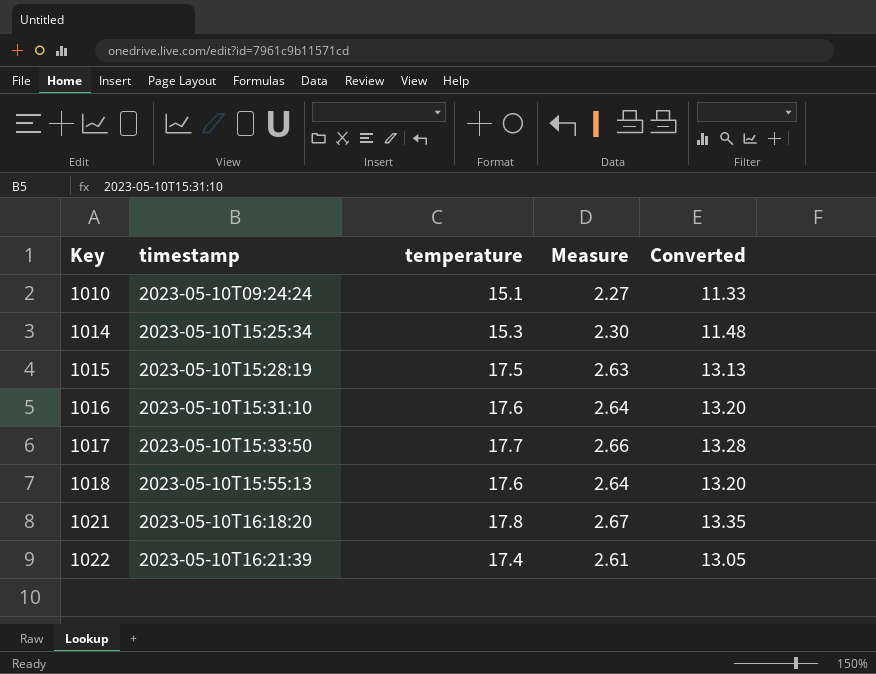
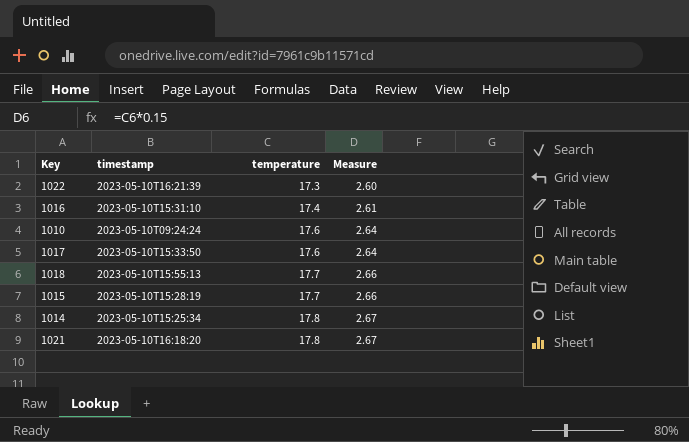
row order: Key ascending -> temperature ascending
column Converted | formula: [temperature] * 0.75 -> none
1022 | temperature: 17.4 -> 17.3
1022 | Measure: 2.61 -> 2.60
1016 | temperature: 17.6 -> 17.4
1016 | Measure: 2.64 -> 2.61
1010 | temperature: 15.1 -> 17.6
1010 | Measure: 2.27 -> 2.64
1017 | temperature: 17.7 -> 17.6
1017 | Measure: 2.66 -> 2.64
1018 | temperature: 17.6 -> 17.7
1018 | Measure: 2.64 -> 2.66
1015 | temperature: 17.5 -> 17.7
1015 | Measure: 2.63 -> 2.66
1014 | temperature: 15.3 -> 17.8
1014 | Measure: 2.30 -> 2.67

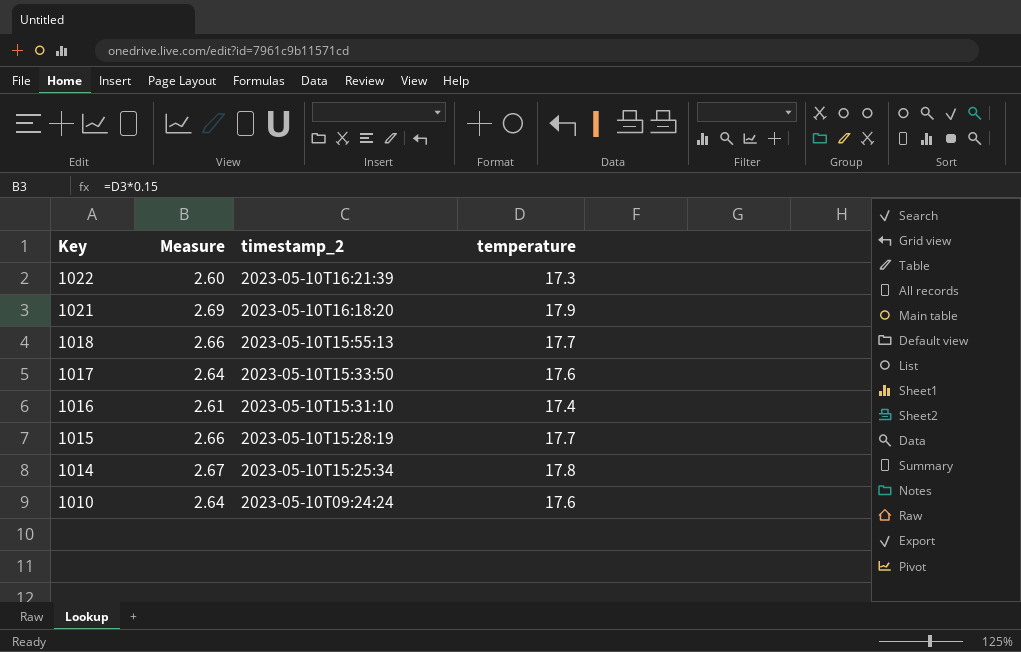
row order: temperature ascending -> Key descending
column Measure | position: 4 -> 2
column name: timestamp -> timestamp_2
1021 | Measure: 2.67 -> 2.69
1021 | temperature: 17.8 -> 17.9

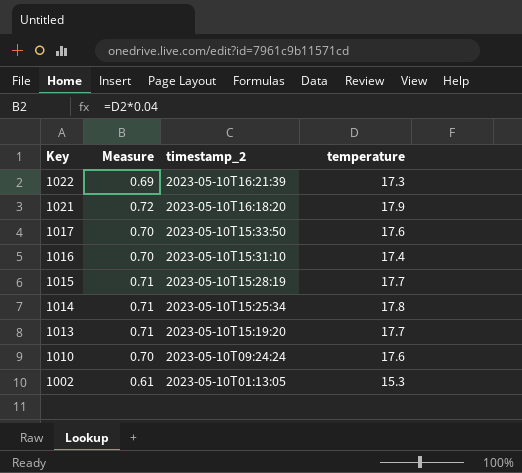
column Measure | formula: [temperature] * 0.15 -> [temperature] * 0.04
row 1018: 2.66 | 2023-05-10T15:55:13 | 17.7 -> none
row 1013: none -> 0.71 | 2023-05-10T15:19:20 | 17.7
row 1002: none -> 0.61 | 2023-05-10T01:13:05 | 15.3

